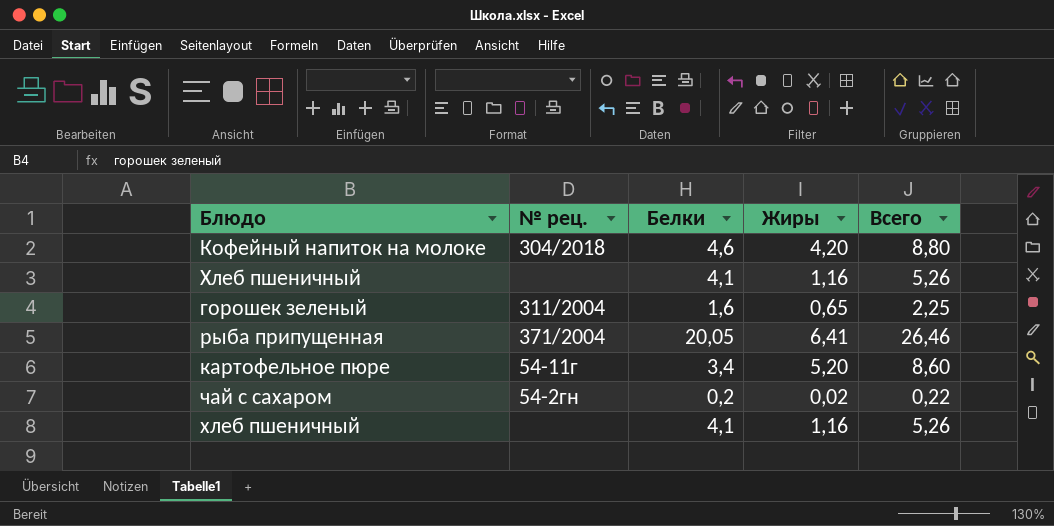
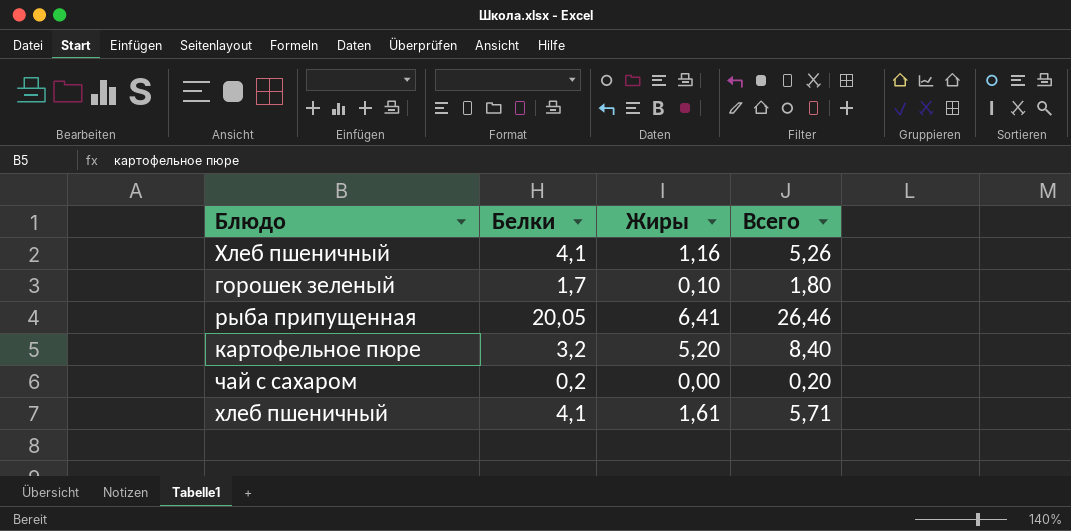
column № рец. | position: 2 -> none
row Кофейный напиток на молоке: 304/2018 | 4,6 | 4,20 | 8,80 -> none
горошек зеленый | Белки: 1,6 -> 1,7
горошек зеленый | Жиры: 0,65 -> 0,10
горошек зеленый | Всего: 2,25 -> 1,80
картофельное пюре | Белки: 3,4 -> 3,2
картофельное пюре | Всего: 8,60 -> 8,40
чай с сахаром | Жиры: 0,02 -> 0,00
чай с сахаром | Всего: 0,22 -> 0,20
хлеб пшеничный | Жиры: 1,16 -> 1,61
хлеб пшеничный | Всего: 5,26 -> 5,71

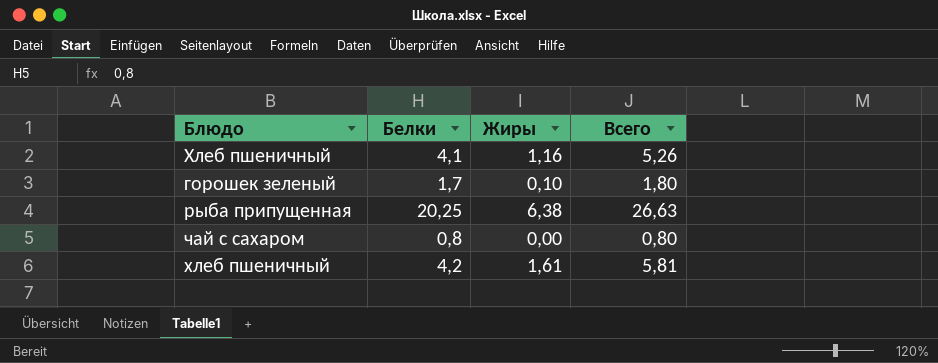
row картофельное пюре: 3,2 | 5,20 | 8,40 -> none
рыба припущенная | Белки: 20,05 -> 20,25
рыба припущенная | Жиры: 6,41 -> 6,38
рыба припущенная | Всего: 26,46 -> 26,63
чай с сахаром | Белки: 0,2 -> 0,8
чай с сахаром | Всего: 0,20 -> 0,80
хлеб пшеничный | Белки: 4,1 -> 4,2
хлеб пшеничный | Всего: 5,71 -> 5,81

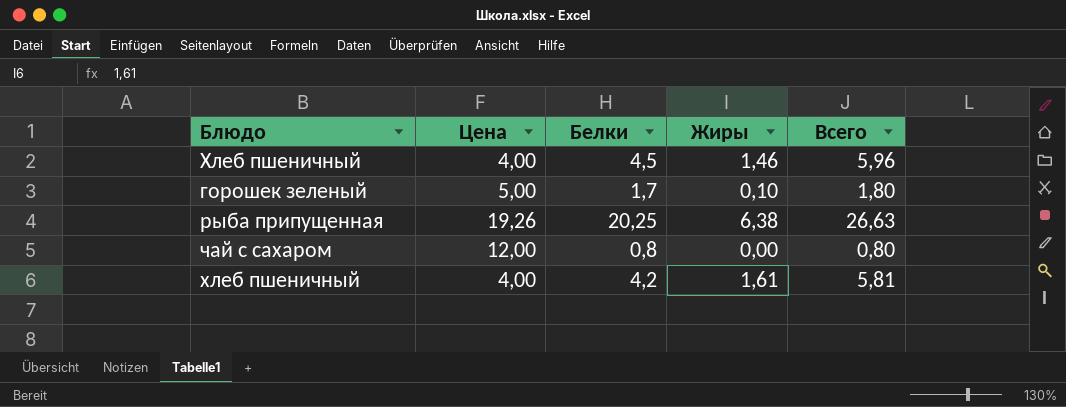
column Цена | position: none -> 2
Хлеб пшеничный | Белки: 4,1 -> 4,5
Хлеб пшеничный | Жиры: 1,16 -> 1,46
Хлеб пшеничный | Всего: 5,26 -> 5,96

